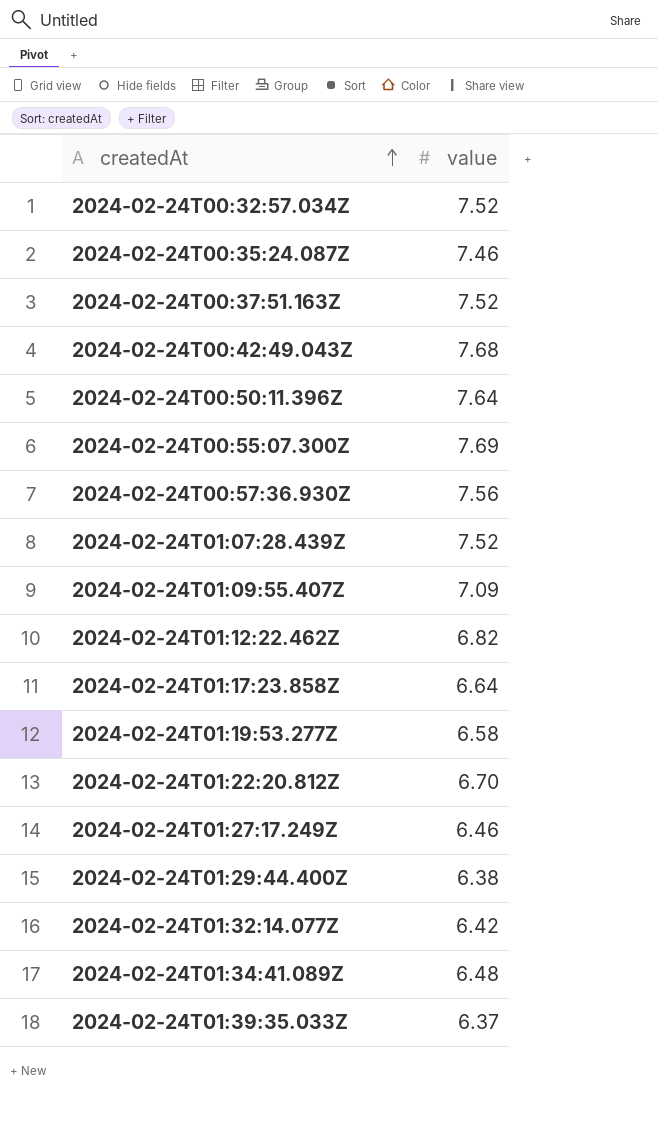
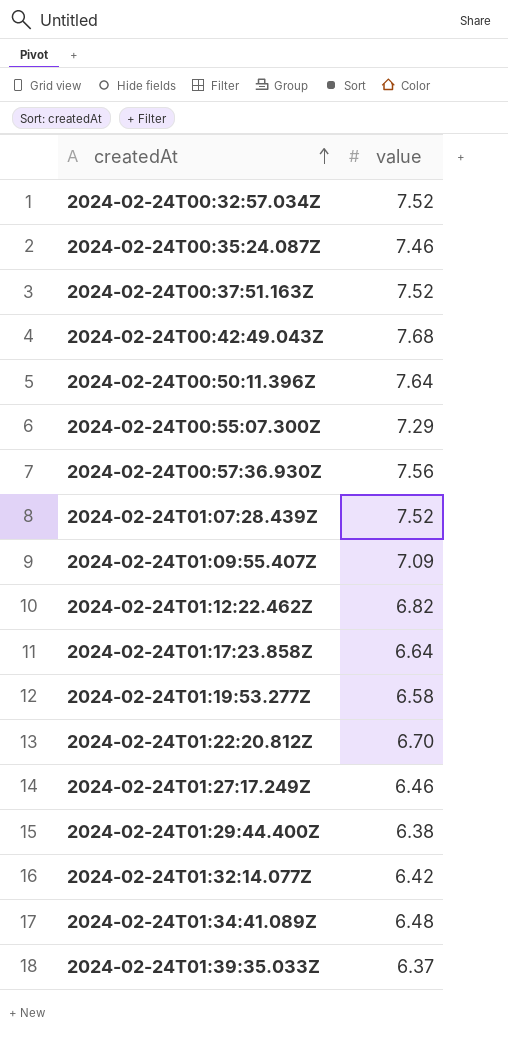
2024-02-24T00:55:07.300Z | value: 7.69 -> 7.29

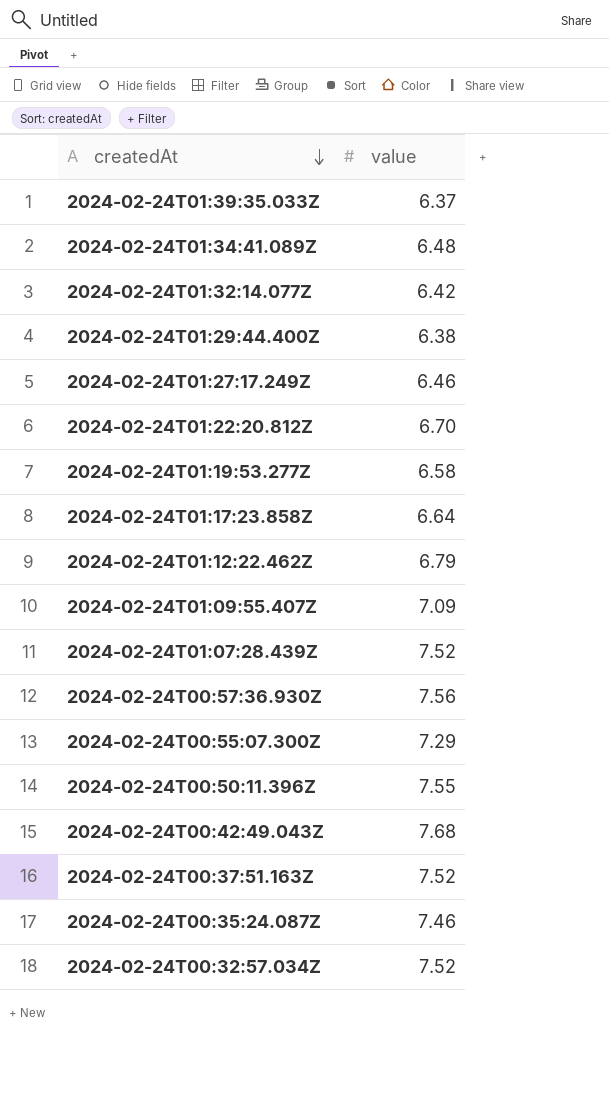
row order: createdAt ascending -> createdAt descending
2024-02-24T01:12:22.462Z | value: 6.82 -> 6.79
2024-02-24T00:50:11.396Z | value: 7.64 -> 7.55

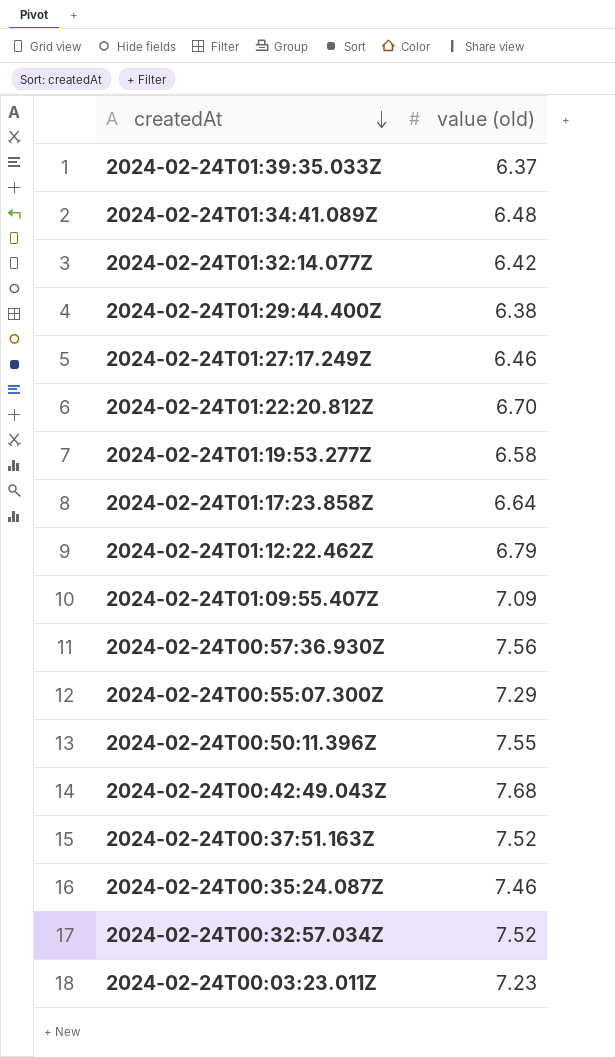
column name: value -> value (old)
row 2024-02-24T01:07:28.439Z: 7.52 -> none
row 2024-02-24T00:03:23.011Z: none -> 7.23

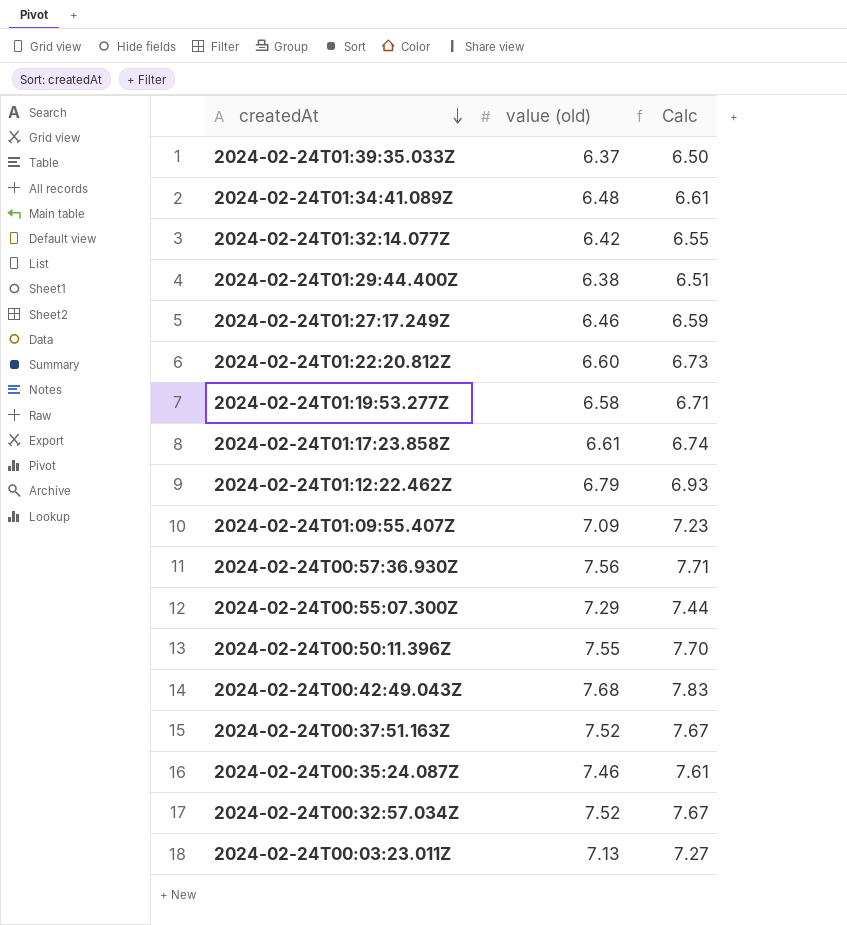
column Calc | formula: none -> [value (old)] * 1.02
2024-02-24T01:22:20.812Z | value (old): 6.70 -> 6.60
2024-02-24T01:17:23.858Z | value (old): 6.64 -> 6.61
2024-02-24T00:03:23.011Z | value (old): 7.23 -> 7.13

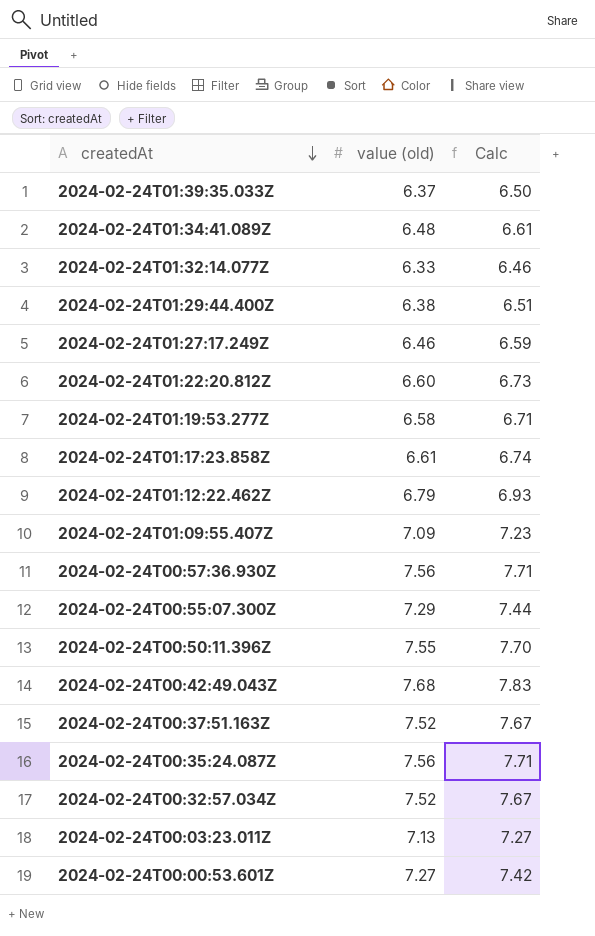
2024-02-24T01:32:14.077Z | value (old): 6.42 -> 6.33
2024-02-24T01:32:14.077Z | Calc: 6.55 -> 6.46
2024-02-24T00:35:24.087Z | value (old): 7.46 -> 7.56
2024-02-24T00:35:24.087Z | Calc: 7.61 -> 7.71
row 2024-02-24T00:00:53.601Z: none -> 7.27 | 7.42

